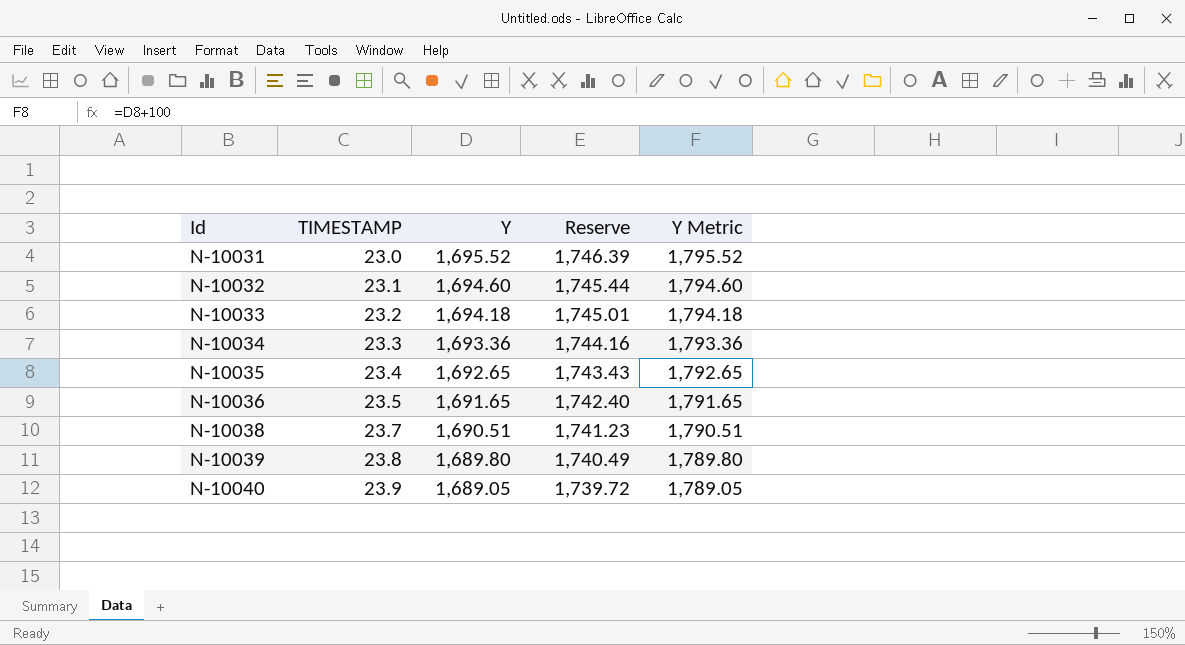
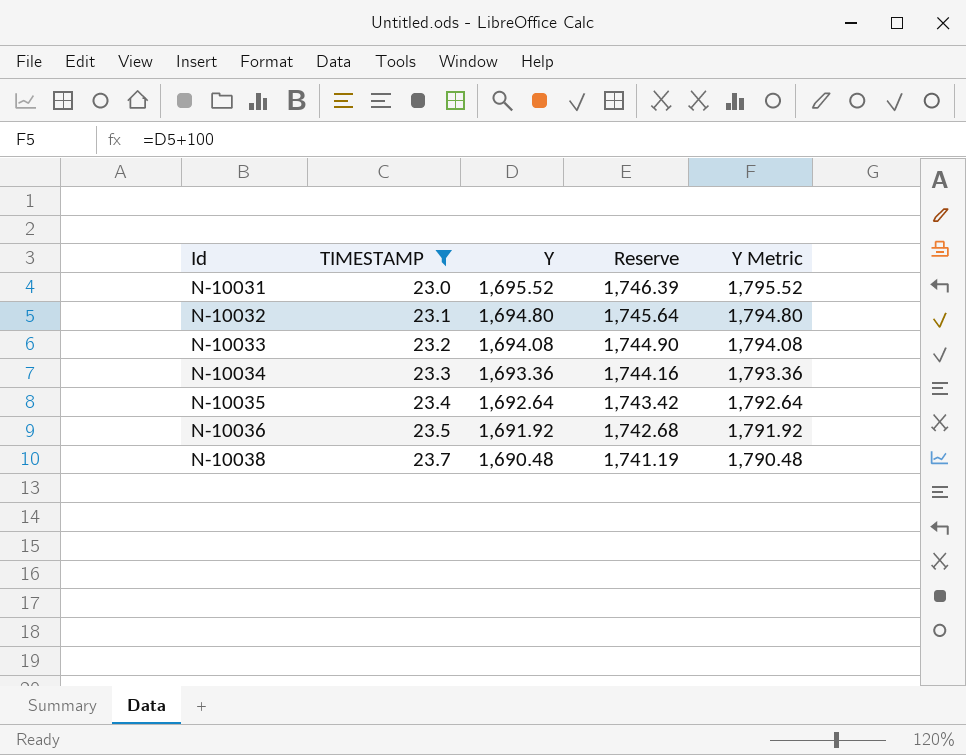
filter: none -> TIMESTAMP <= 23.7
N-10032 | Y: 1,694.60 -> 1,694.80
N-10032 | Reserve: 1,745.44 -> 1,745.64
N-10032 | Y Metric: 1,794.60 -> 1,794.80
N-10033 | Y: 1,694.18 -> 1,694.08
N-10033 | Reserve: 1,745.01 -> 1,744.90
N-10033 | Y Metric: 1,794.18 -> 1,794.08
N-10035 | Y: 1,692.65 -> 1,692.64
N-10035 | Reserve: 1,743.43 -> 1,743.42
N-10035 | Y Metric: 1,792.65 -> 1,792.64
N-10036 | Y: 1,691.65 -> 1,691.92
N-10036 | Reserve: 1,742.40 -> 1,742.68
N-10036 | Y Metric: 1,791.65 -> 1,791.92
N-10038 | Y: 1,690.51 -> 1,690.48
N-10038 | Reserve: 1,741.23 -> 1,741.19
N-10038 | Y Metric: 1,790.51 -> 1,790.48

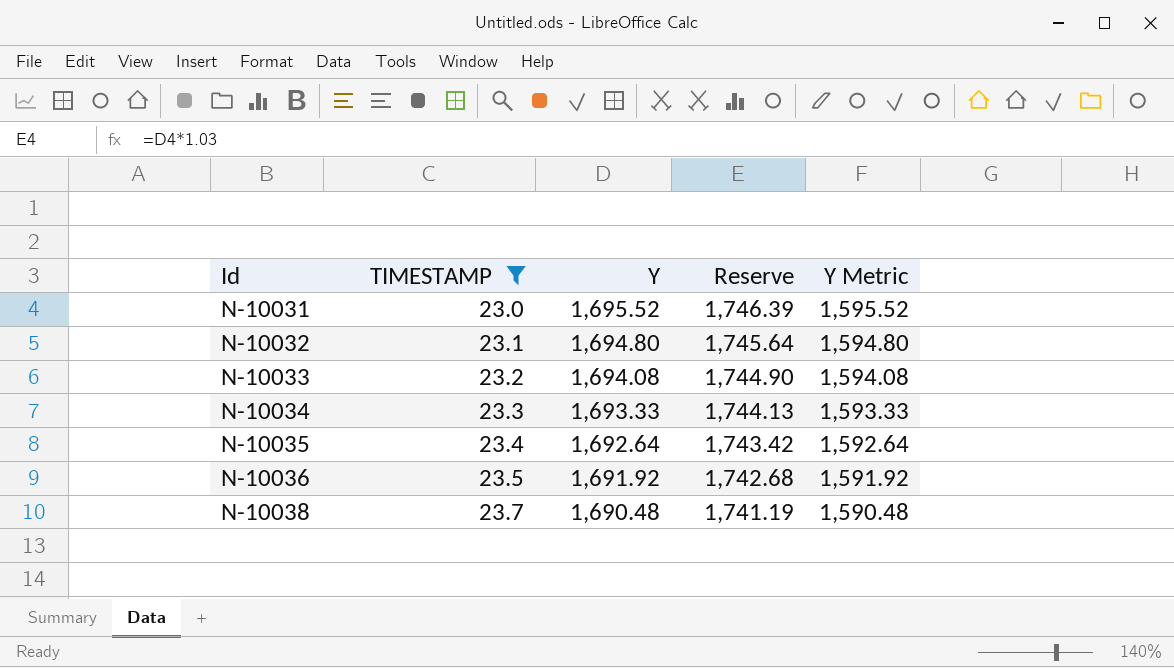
column Y Metric | formula: [Y] + 100 -> [Y] - 100
N-10034 | Y: 1,693.36 -> 1,693.33
N-10034 | Reserve: 1,744.16 -> 1,744.13

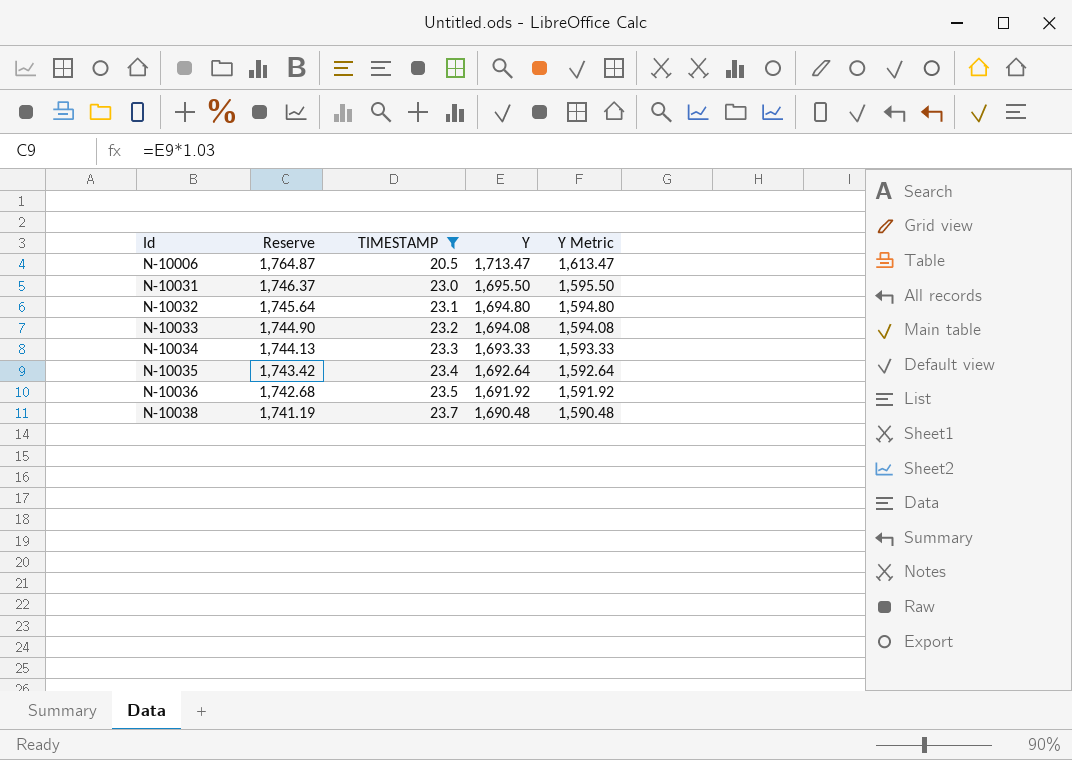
column Reserve | position: 4 -> 2
row N-10006: none -> 1,764.87 | 20.5 | 1,713.47 | 1,613.47
N-10031 | Reserve: 1,746.39 -> 1,746.37
N-10031 | Y: 1,695.52 -> 1,695.50
N-10031 | Y Metric: 1,595.52 -> 1,595.50

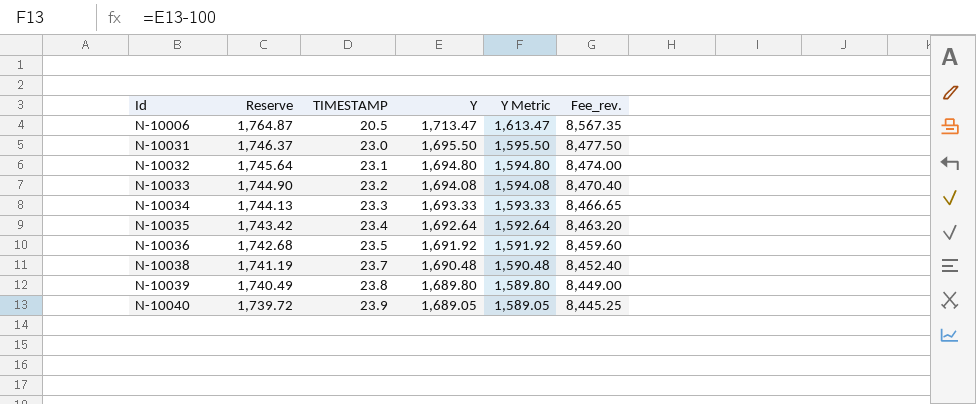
filter: TIMESTAMP <= 23.7 -> none
column Fee_rev. | formula: none -> [Y] * 5

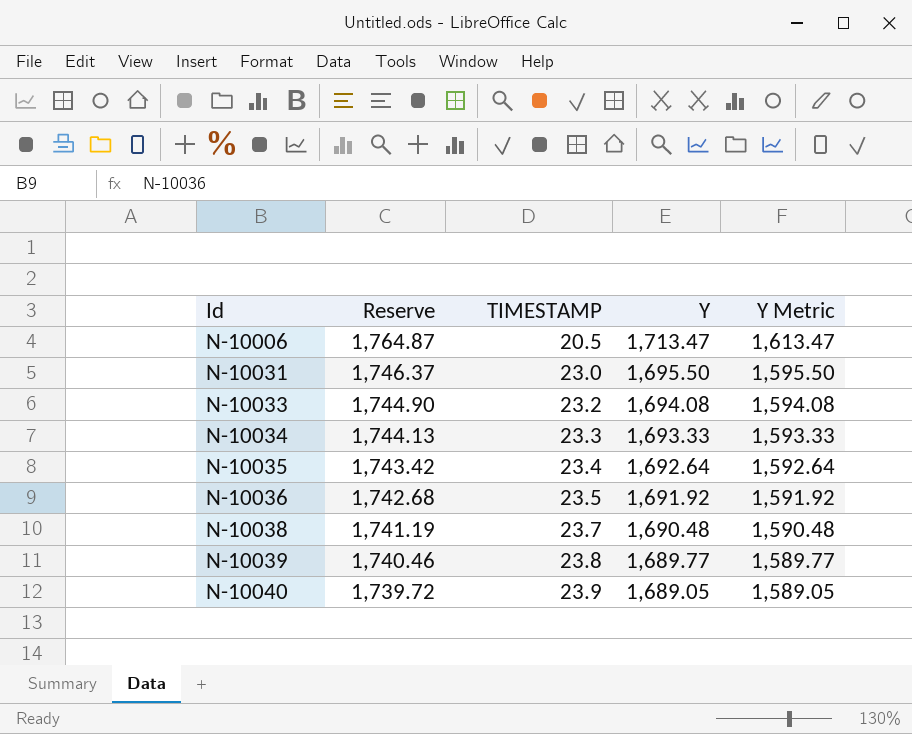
column Fee_rev. | formula: [Y] * 5 -> none
row N-10032: 1,745.64 | 23.1 | 1,694.80 | 1,594.80 | 8,474.00 -> none
N-10039 | Reserve: 1,740.49 -> 1,740.46
N-10039 | Y: 1,689.80 -> 1,689.77
N-10039 | Y Metric: 1,589.80 -> 1,589.77

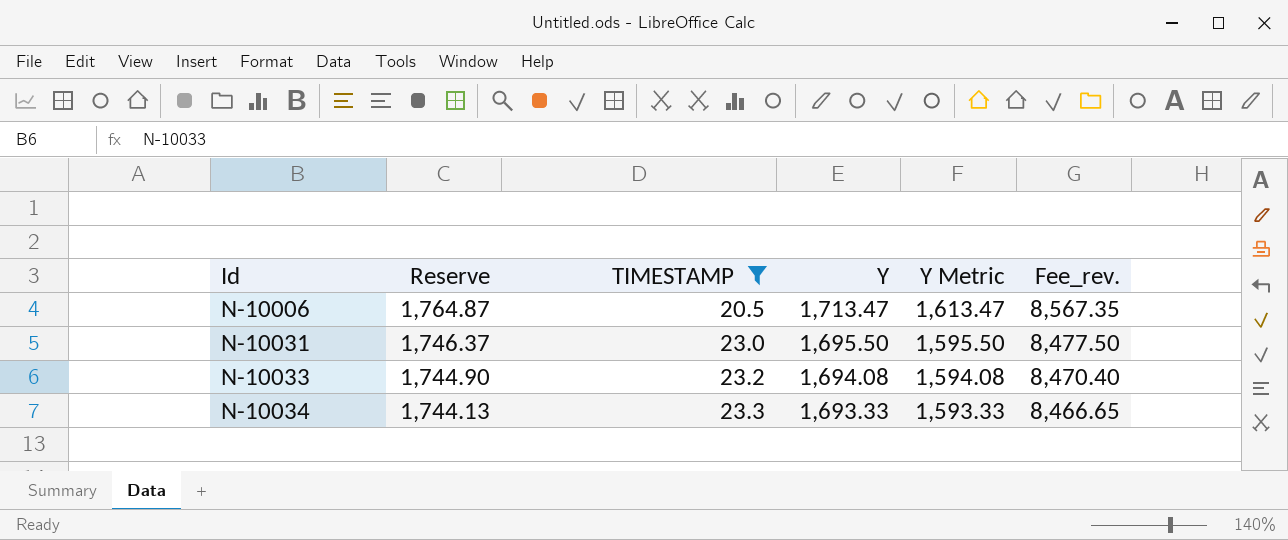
filter: none -> TIMESTAMP <= 23.3
column Fee_rev. | formula: none -> [Y] * 5

